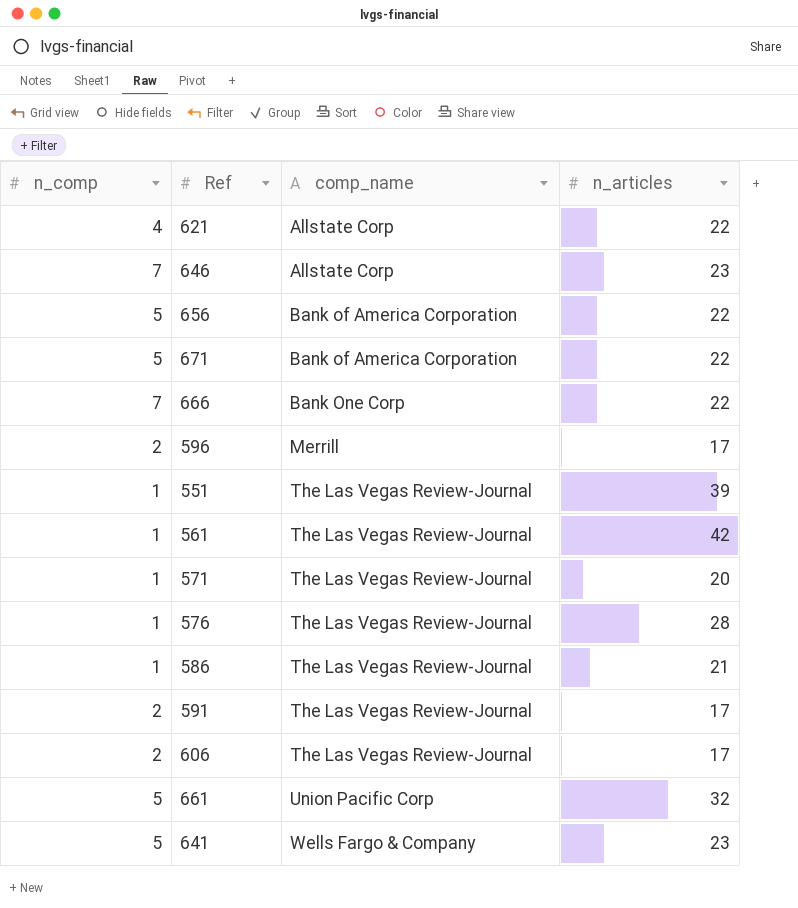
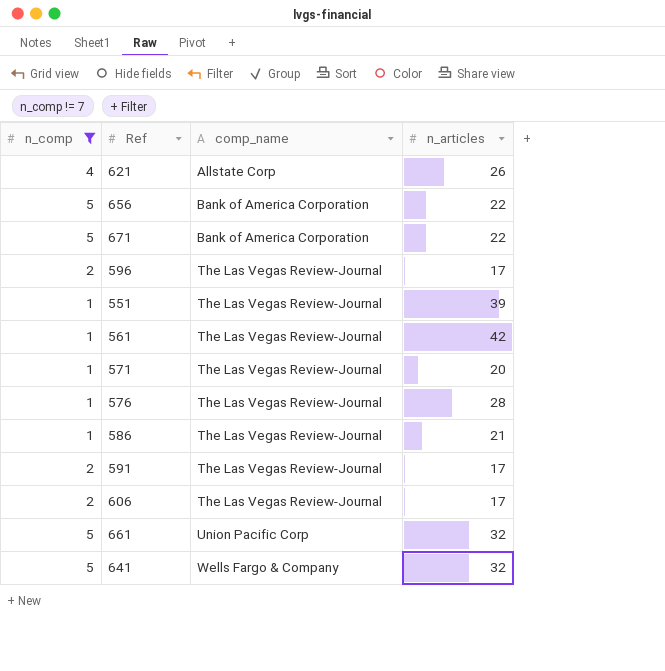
filter: none -> n_comp != 7
621 | n_articles: 22 -> 26
596 | comp_name: Merrill -> The Las Vegas Review-Journal
641 | n_articles: 23 -> 32

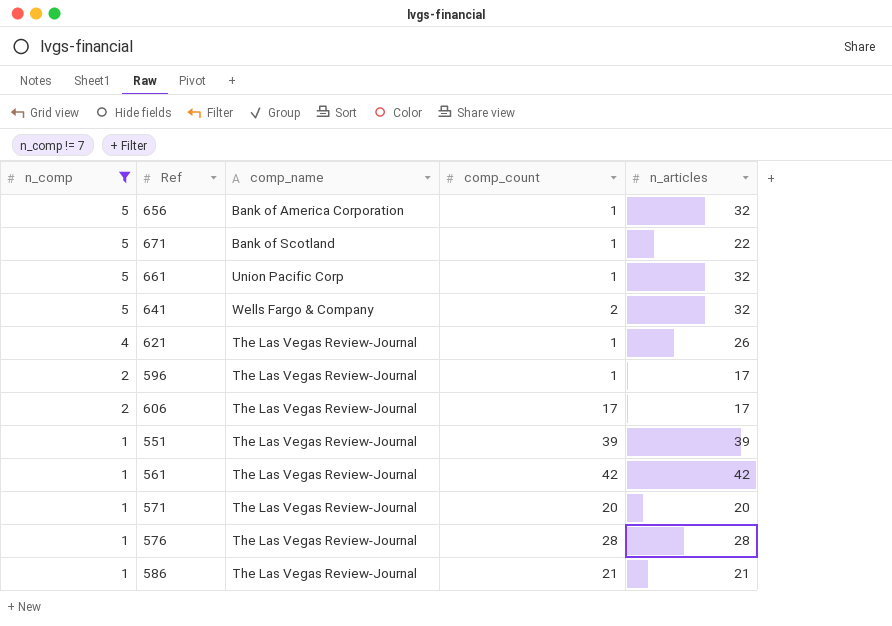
row order: comp_name ascending -> n_comp descending
column comp_count | position: none -> 4
row 591: 2 | The Las Vegas Review-Journal | 17 -> none
656 | n_articles: 22 -> 32
671 | comp_name: Bank of America Corporation -> Bank of Scotland
621 | comp_name: Allstate Corp -> The Las Vegas Review-Journal

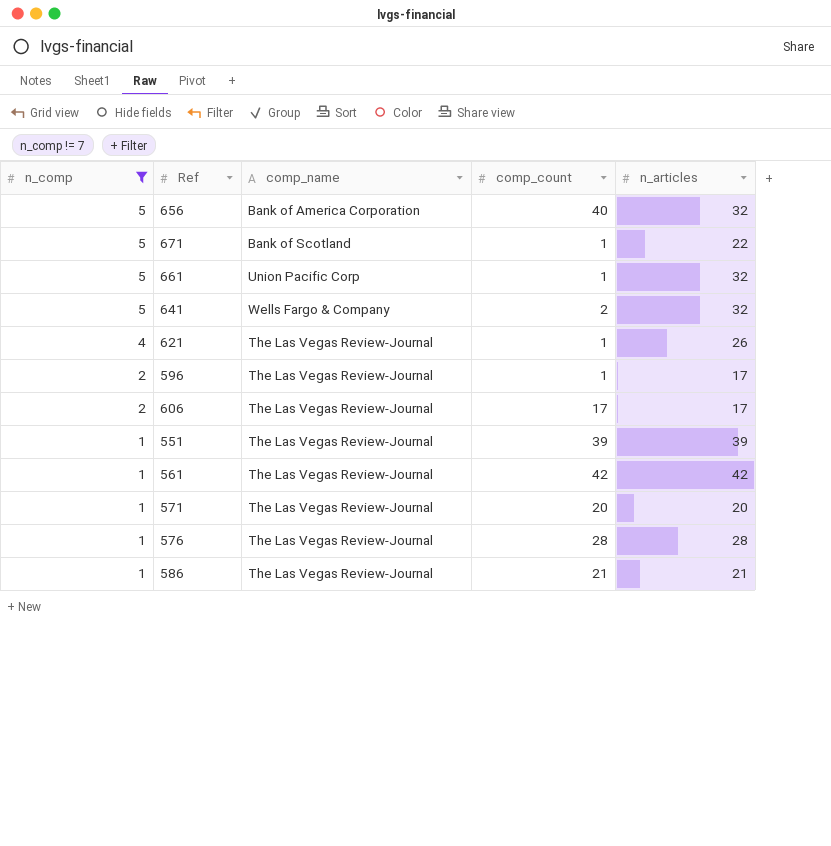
656 | comp_count: 1 -> 40

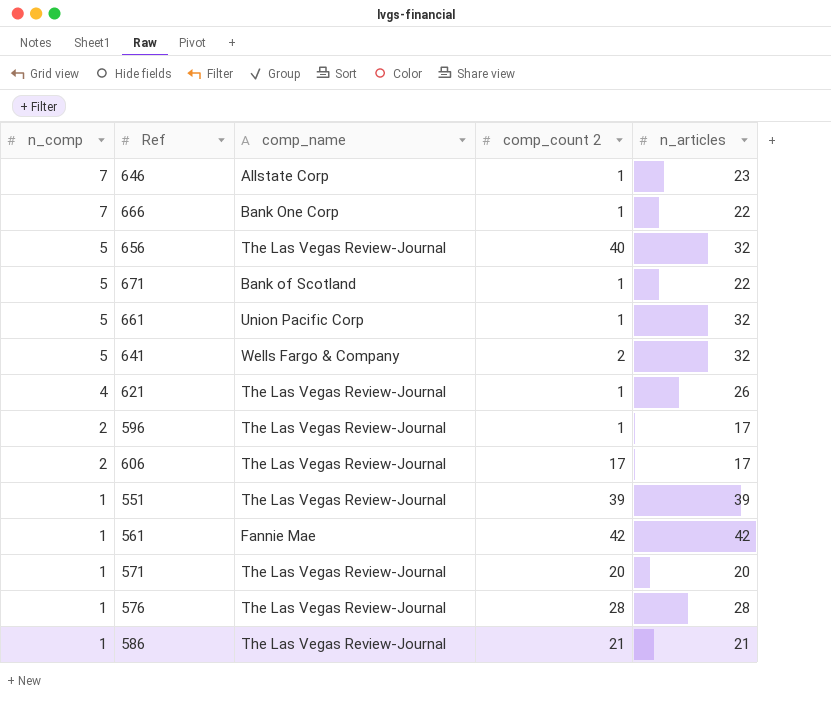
filter: n_comp != 7 -> none
column name: comp_count -> comp_count 2
656 | comp_name: Bank of America Corporation -> The Las Vegas Review-Journal
561 | comp_name: The Las Vegas Review-Journal -> Fannie Mae

